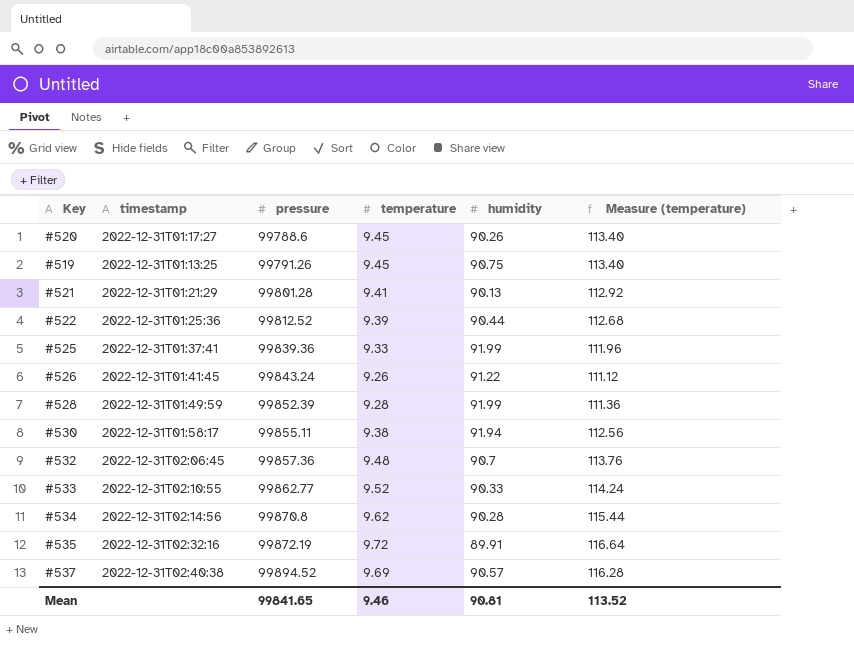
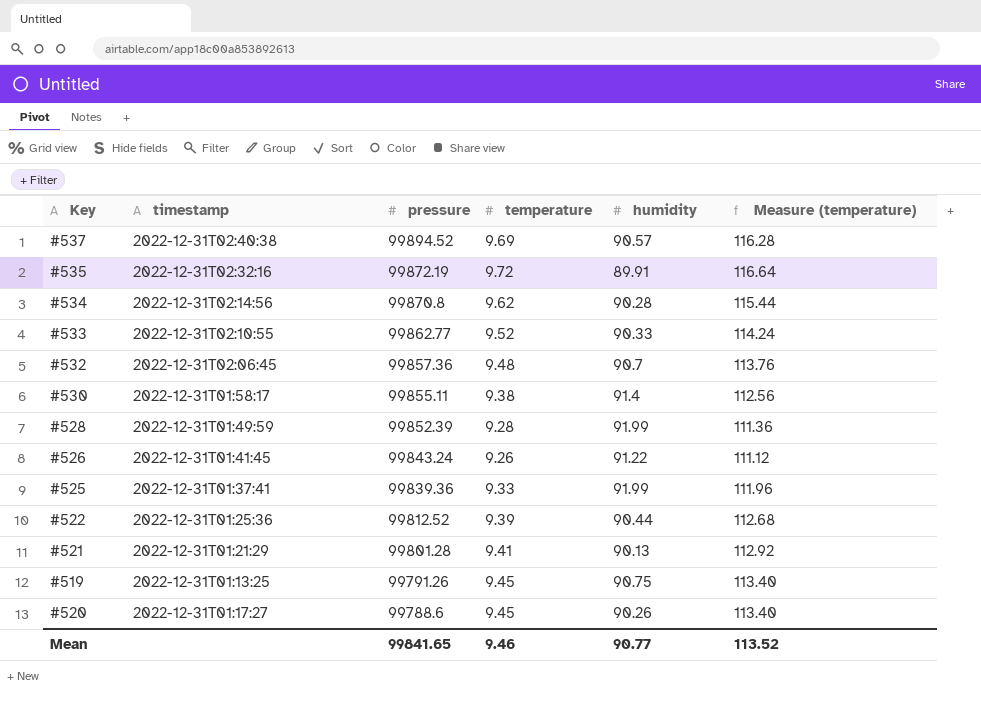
row order: pressure ascending -> pressure descending
#530 | humidity: 91.94 -> 91.4
Mean | humidity: 90.81 -> 90.77

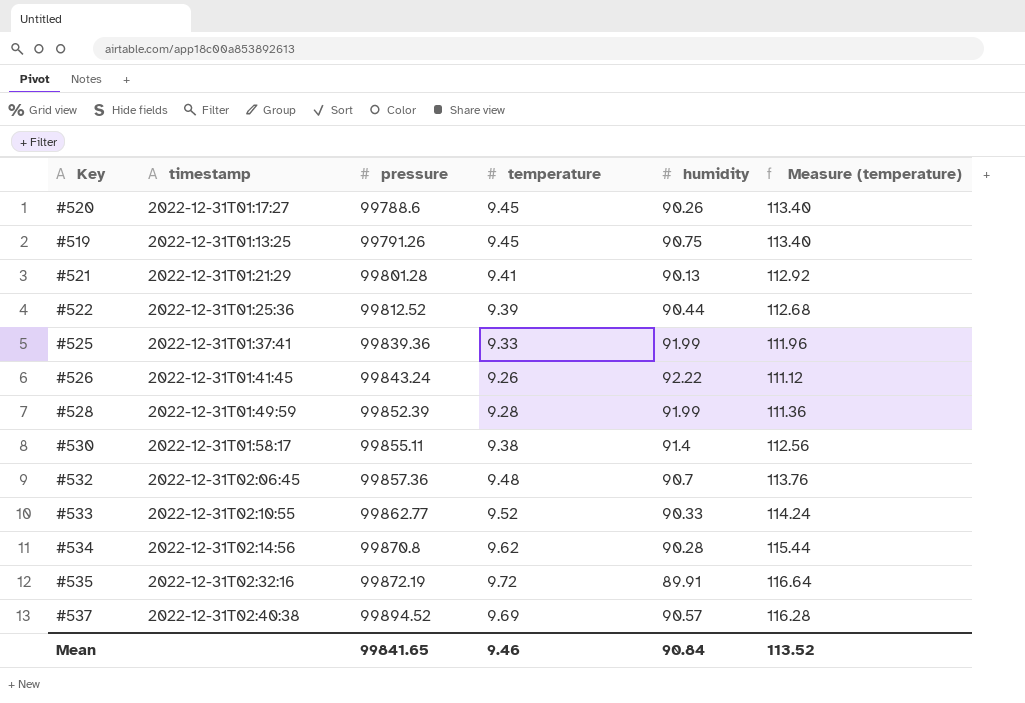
row order: pressure descending -> pressure ascending
#526 | humidity: 91.22 -> 92.22
Mean | humidity: 90.77 -> 90.84

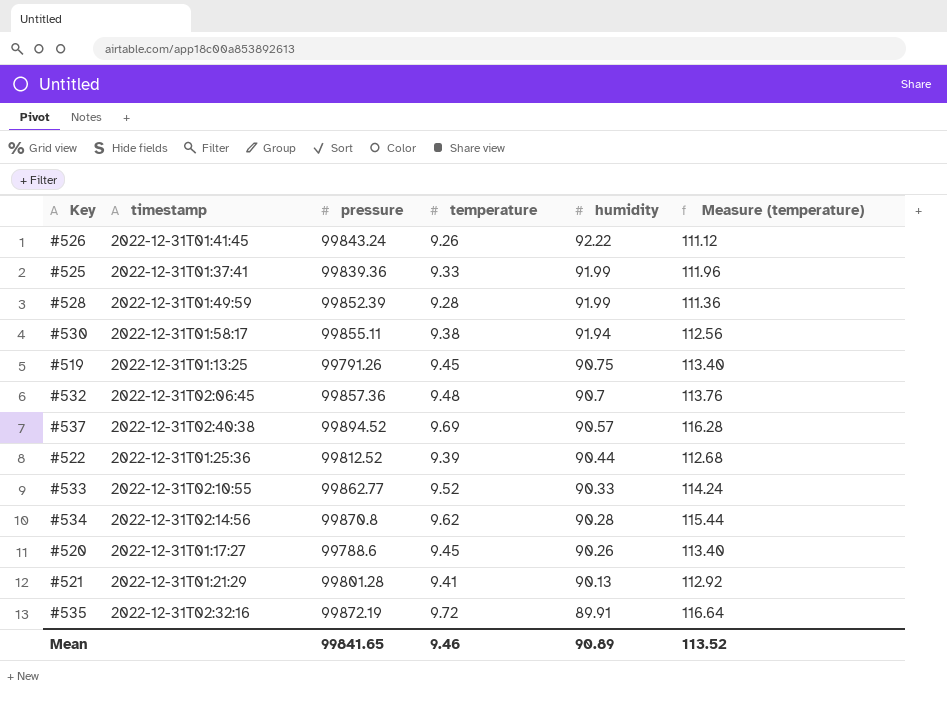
row order: pressure ascending -> humidity descending
#530 | humidity: 91.4 -> 91.94
Mean | humidity: 90.84 -> 90.89

